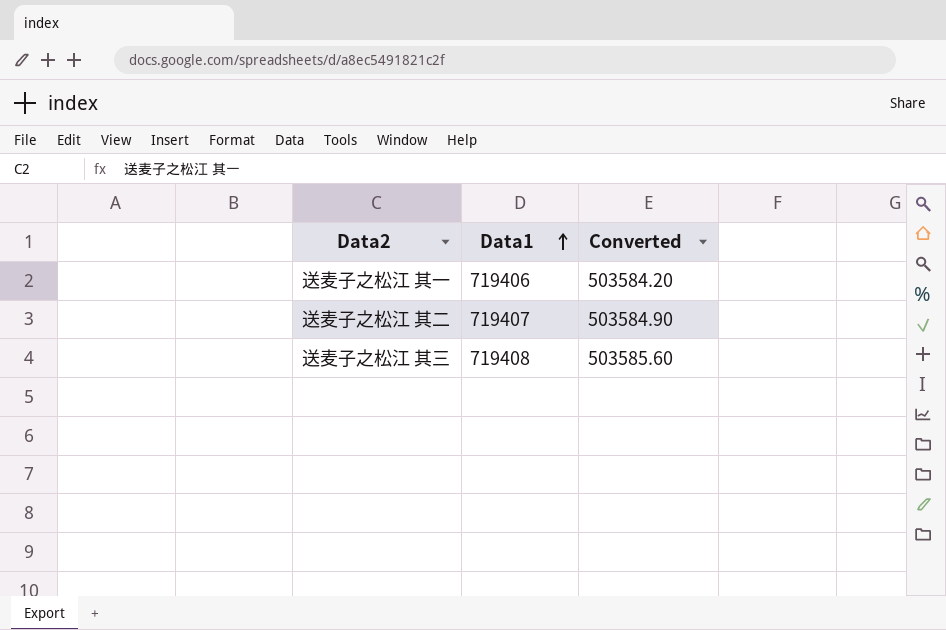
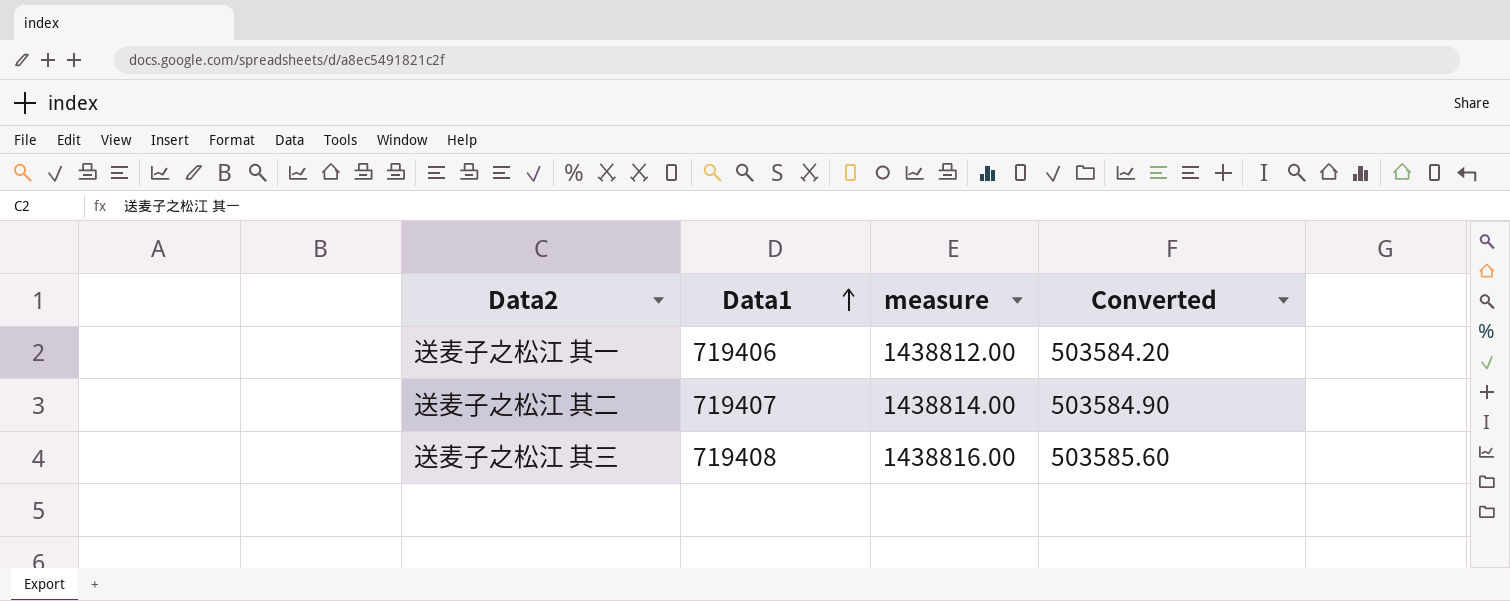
column measure | formula: none -> [Data1] * 2

